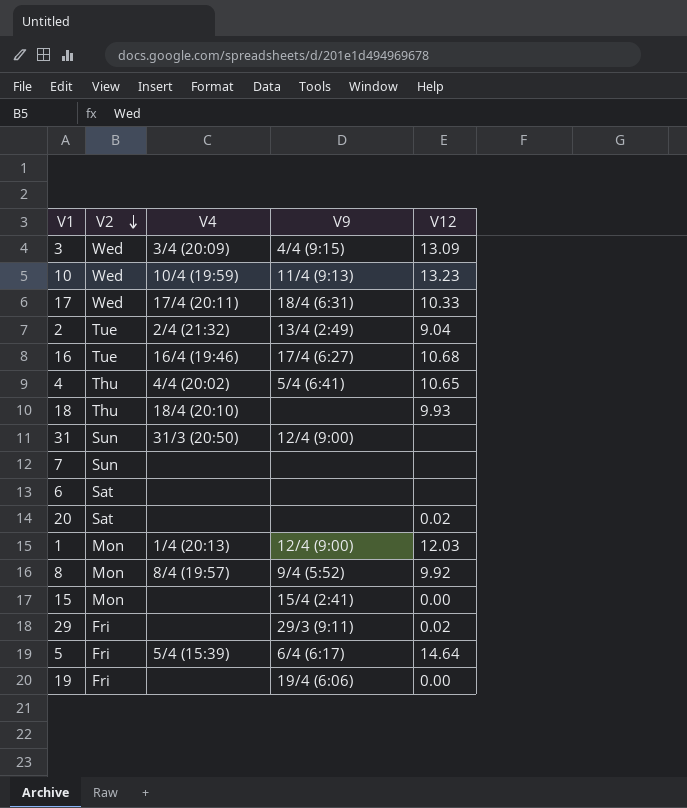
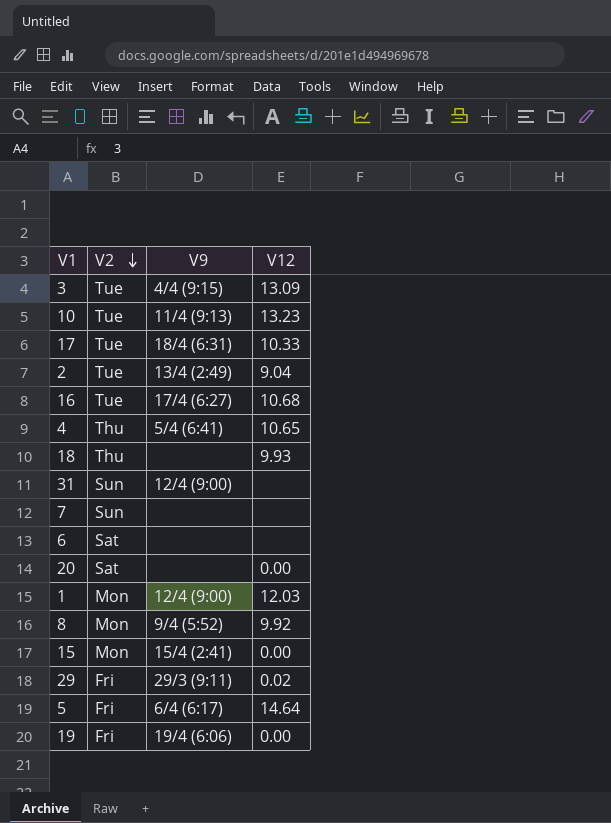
column V4 | position: 3 -> none
3 | V2: Wed -> Tue
10 | V2: Wed -> Tue
17 | V2: Wed -> Tue
20 | V12: 0.02 -> 0.00

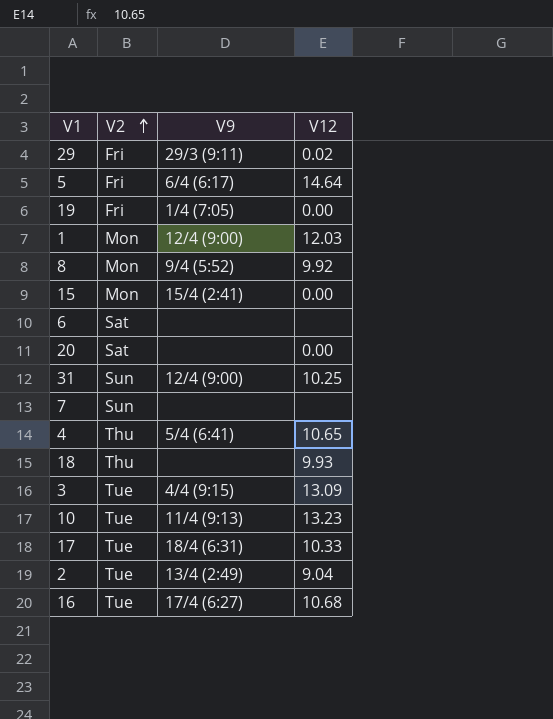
row order: V2 descending -> V2 ascending
19 | V9: 19/4 (6:06) -> 1/4 (7:05)
31 | V12: none -> 10.25

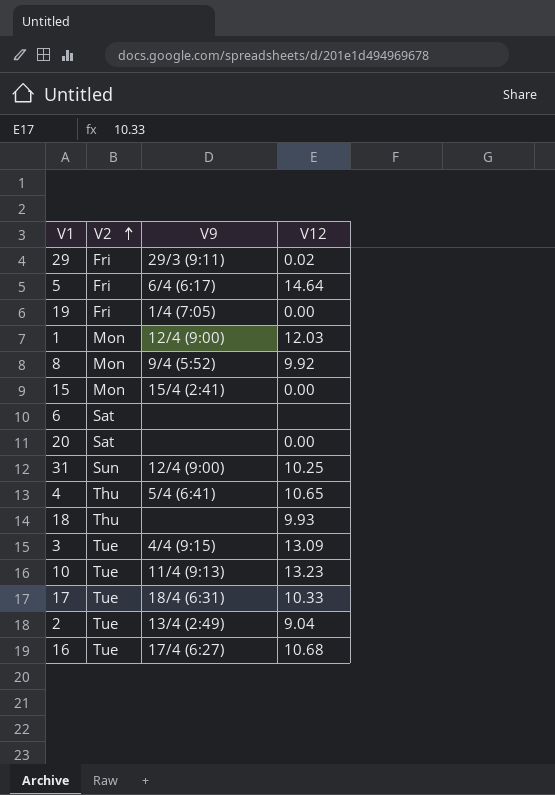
row 7: Sun | none | none -> none

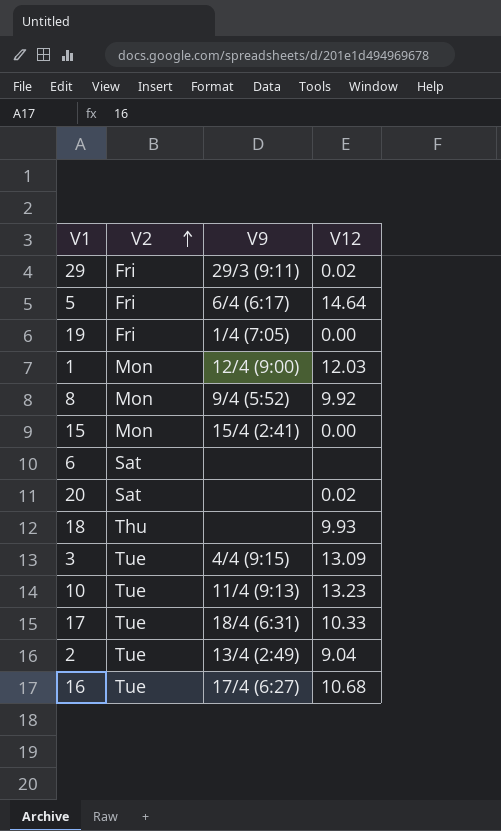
row 31: Sun | 12/4 (9:00) | 10.25 -> none
row 4: Thu | 5/4 (6:41) | 10.65 -> none
20 | V12: 0.00 -> 0.02

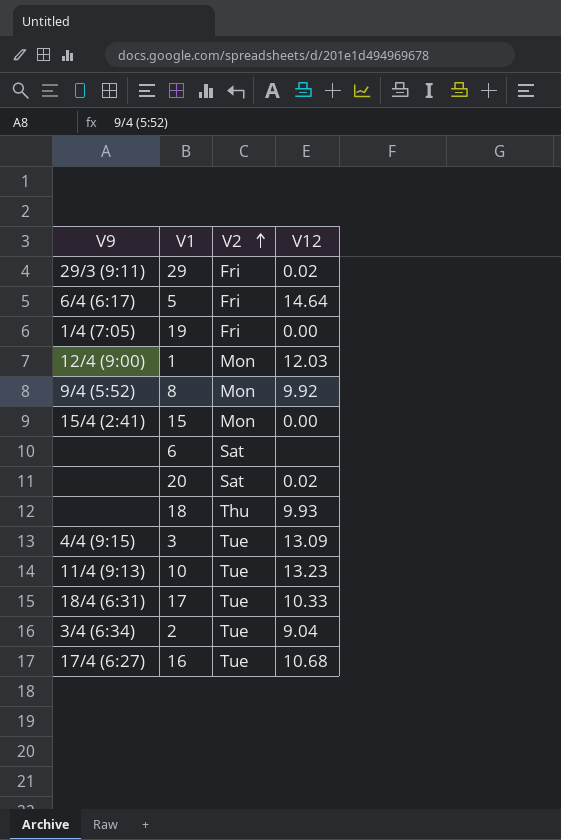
column V9 | position: 3 -> 1
2 | V9: 13/4 (2:49) -> 3/4 (6:34)

